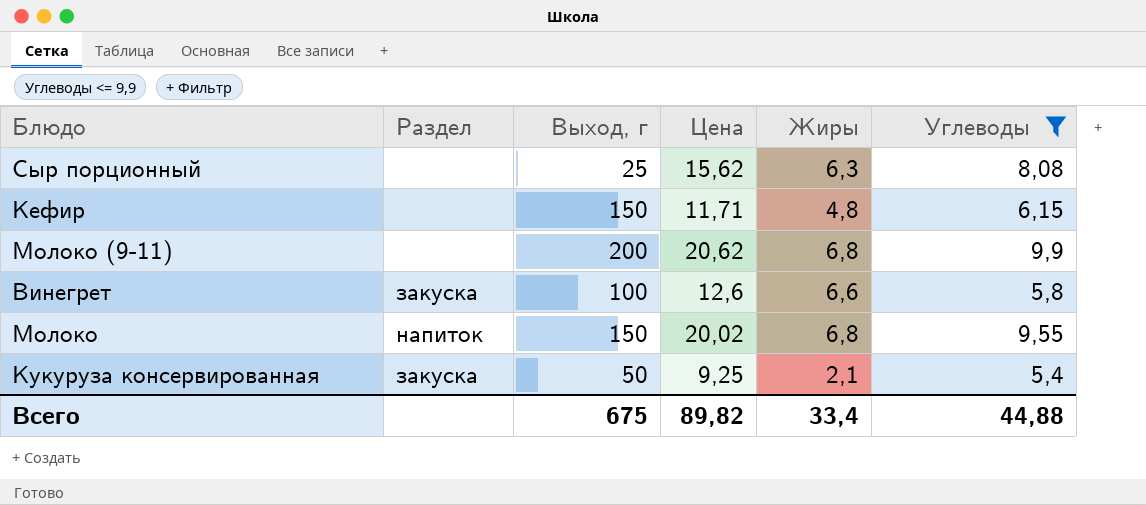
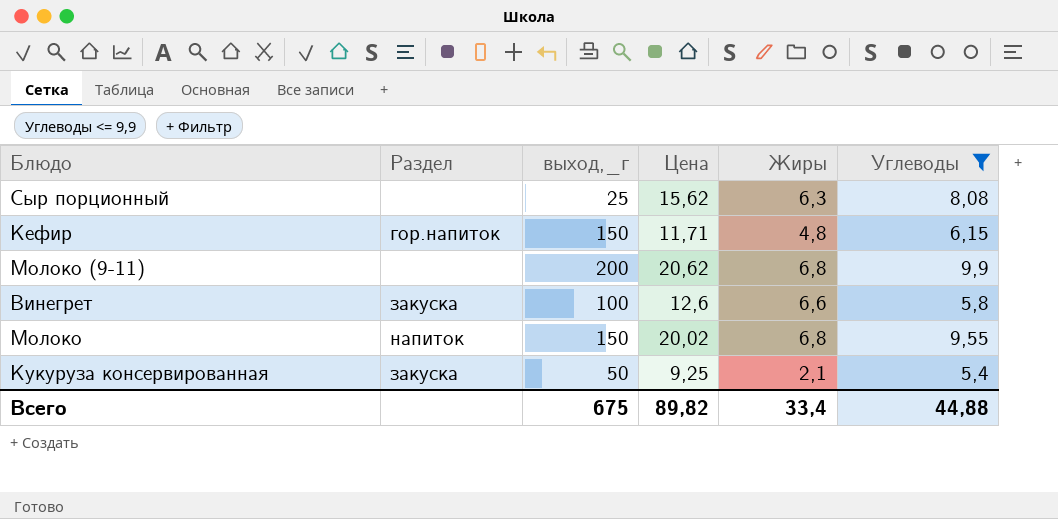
column name: Выход, г -> выход,_г
Кефир | Раздел: none -> гор.напиток

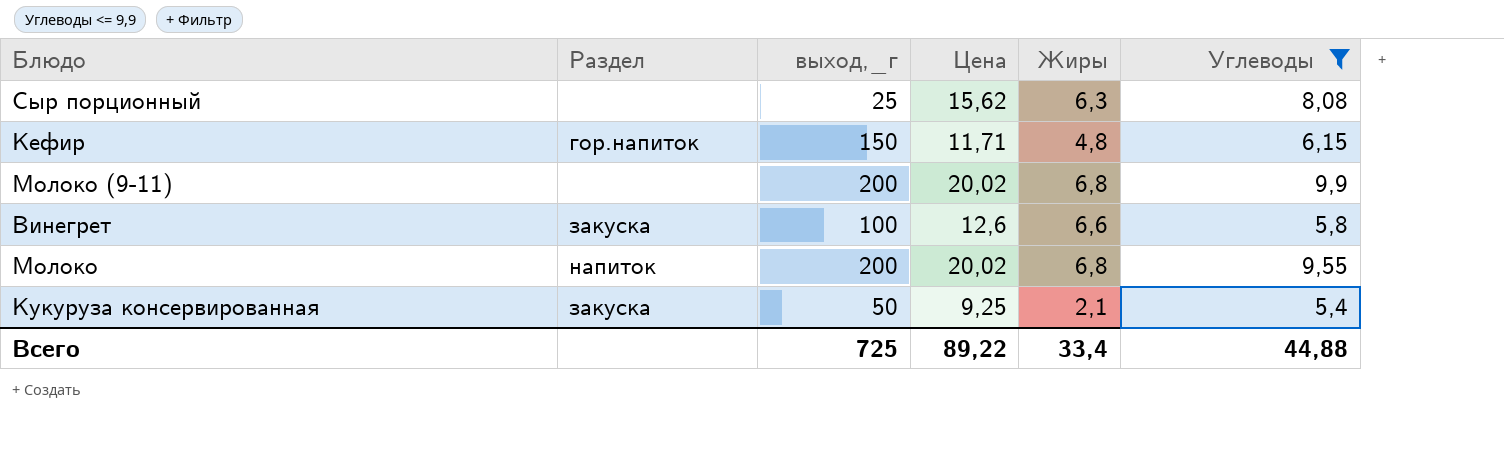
Молоко (9-11) | Цена: 20,62 -> 20,02
Молоко | выход,_г: 150 -> 200
Всего | выход,_г: 675 -> 725
Всего | Цена: 89,82 -> 89,22

